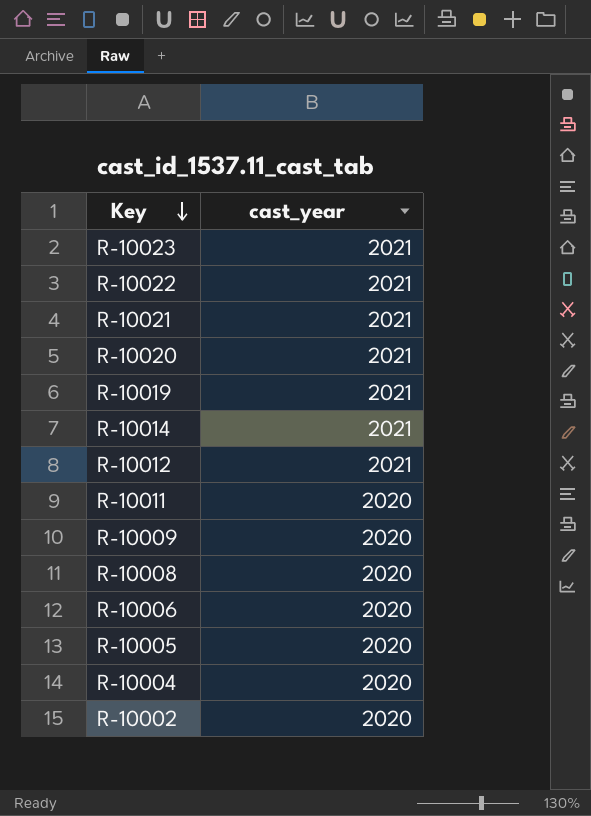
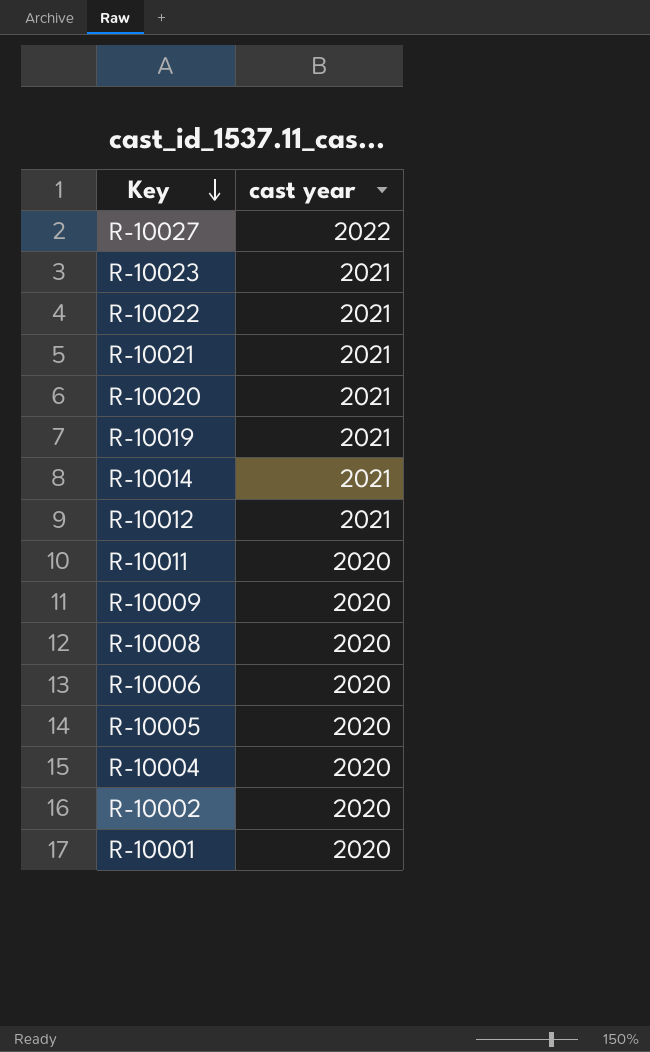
column name: cast_year -> cast year
row R-10027: none -> 2022
row R-10001: none -> 2020

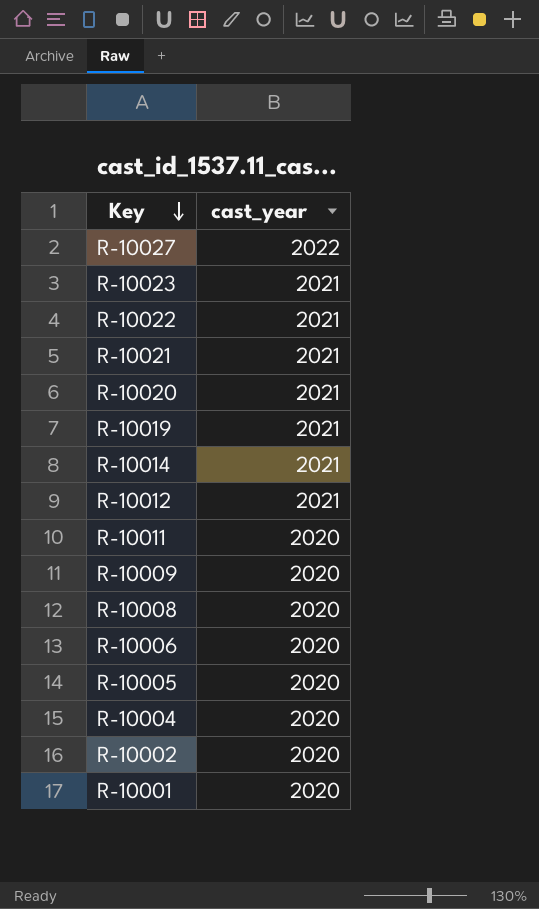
column name: cast year -> cast_year

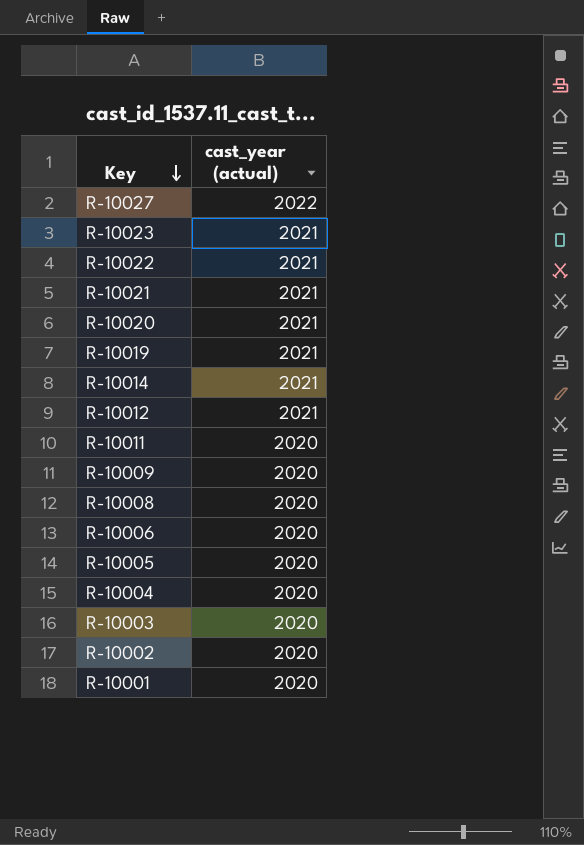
column name: cast_year -> cast_year (actual)
row R-10003: none -> 2020

